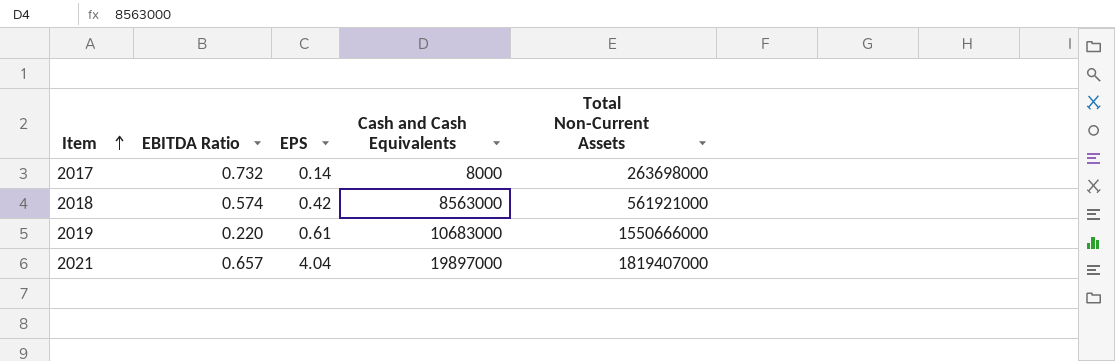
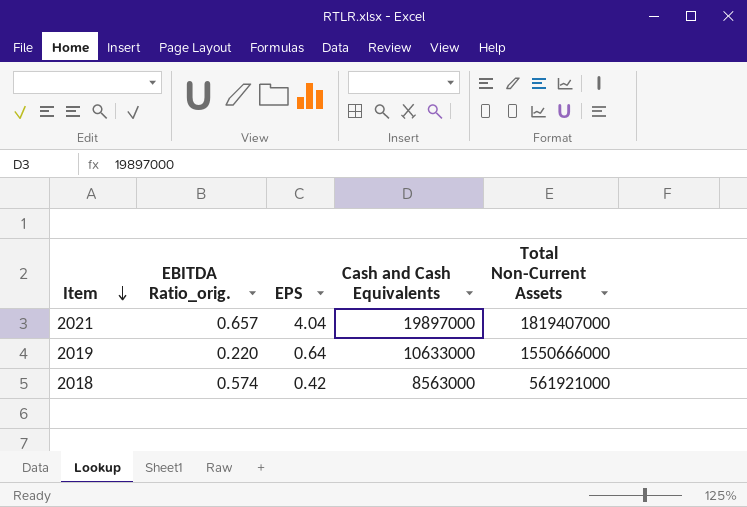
row order: Item ascending -> Item descending
column name: EBITDA Ratio -> EBITDA Ratio_orig.
row 2017: 0.732 | 0.14 | 8000 | 263698000 -> none
2019 | EPS: 0.61 -> 0.64
2019 | Cash and Cash Equivalents: 10683000 -> 10633000

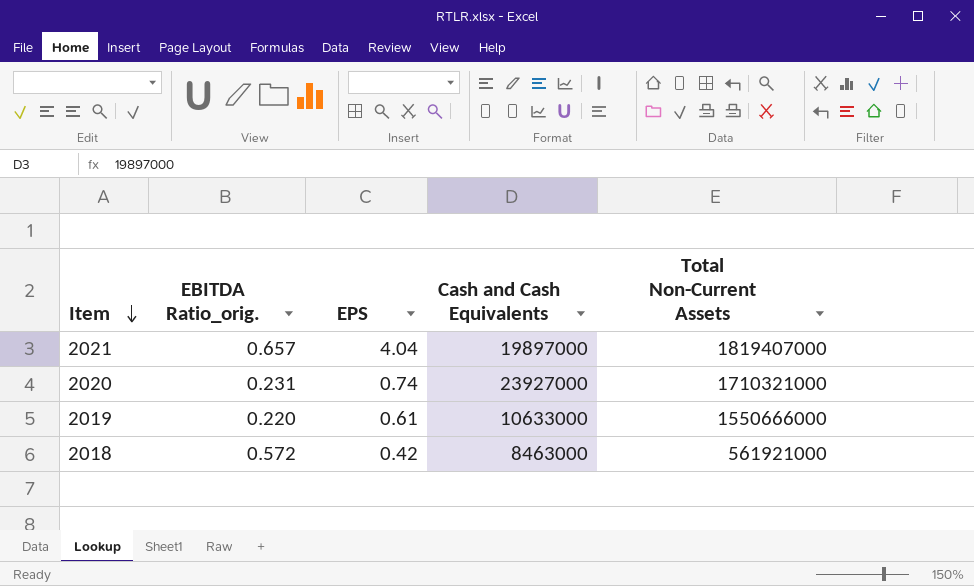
row 2020: none -> 0.231 | 0.74 | 23927000 | 1710321000
2019 | EPS: 0.64 -> 0.61
2018 | EBITDA Ratio_orig.: 0.574 -> 0.572
2018 | Cash and Cash Equivalents: 8563000 -> 8463000

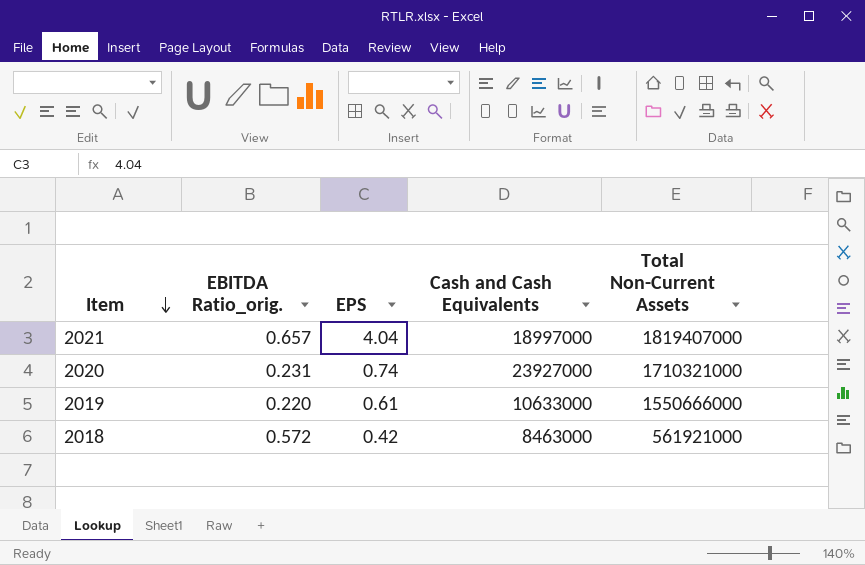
2021 | Cash and Cash Equivalents: 19897000 -> 18997000

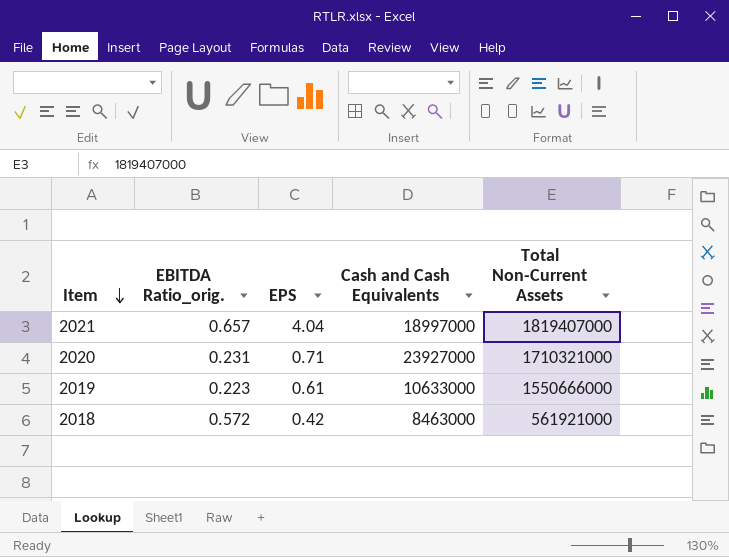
2020 | EPS: 0.74 -> 0.71
2019 | EBITDA Ratio_orig.: 0.220 -> 0.223

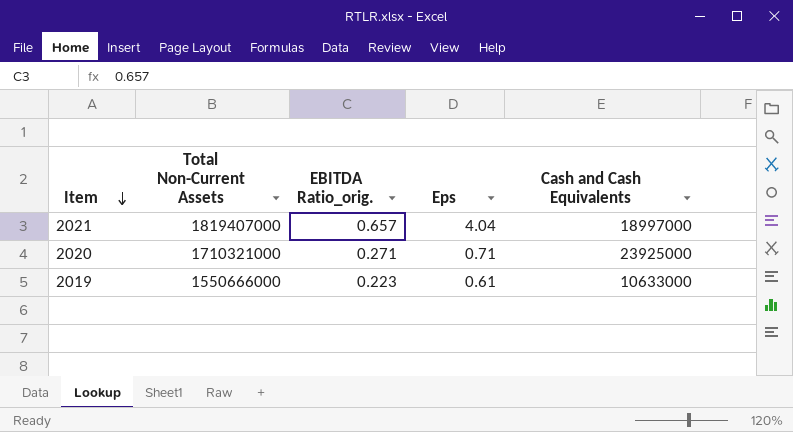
column Total Non-Current Assets | position: 5 -> 2
column name: EPS -> Eps
row 2018: 0.572 | 0.42 | 8463000 | 561921000 -> none
2020 | EBITDA Ratio_orig.: 0.231 -> 0.271
2020 | Cash and Cash Equivalents: 23927000 -> 23925000

